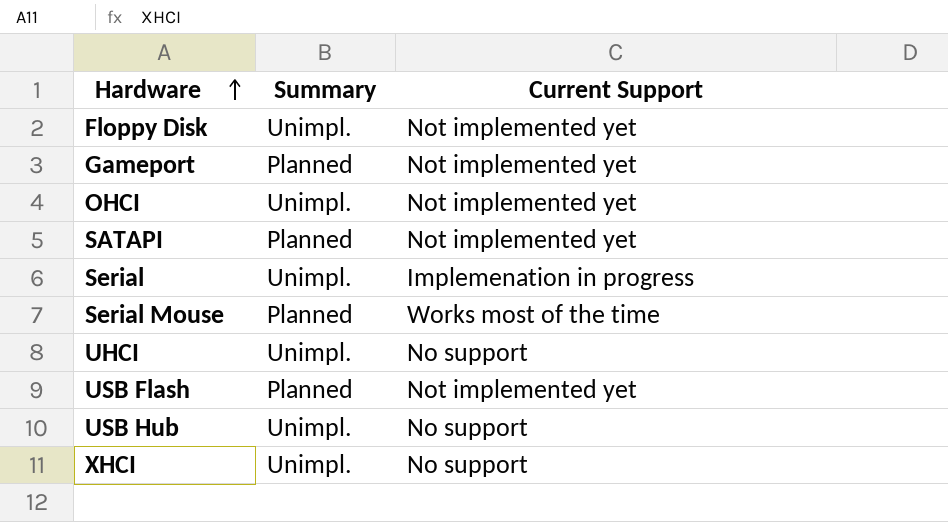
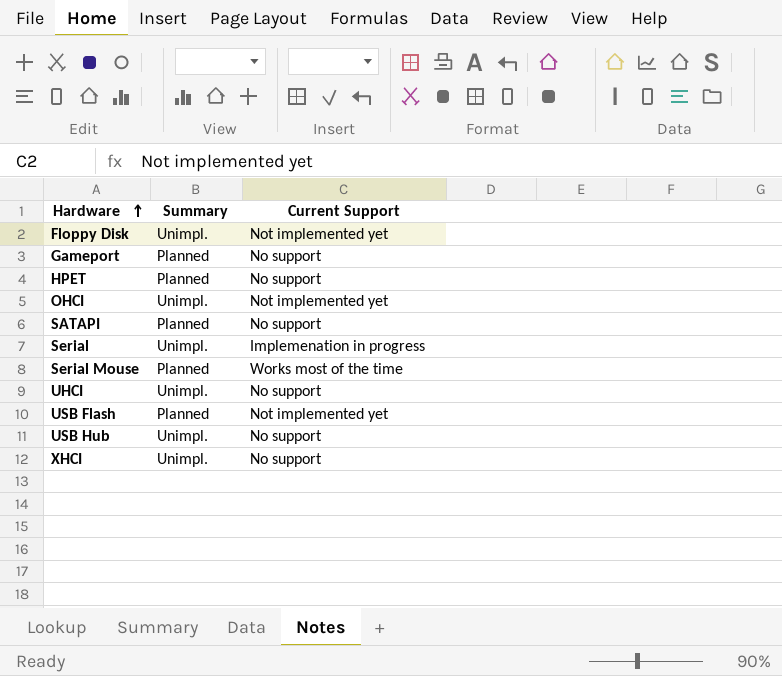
Gameport | Current Support: Not implemented yet -> No support
row HPET: none -> Planned | No support
SATAPI | Current Support: Not implemented yet -> No support

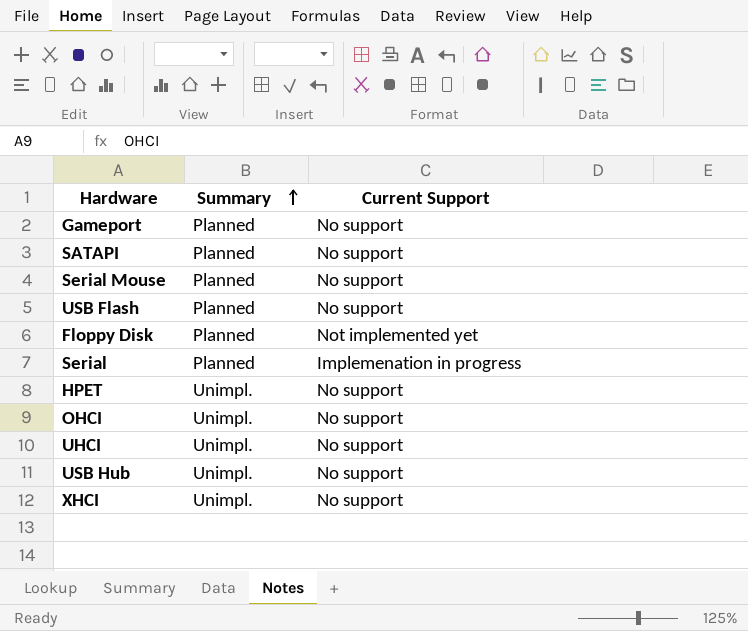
row order: Hardware ascending -> Summary ascending
Serial Mouse | Current Support: Works most of the time -> No support
USB Flash | Current Support: Not implemented yet -> No support
Floppy Disk | Summary: Unimpl. -> Planned
Serial | Summary: Unimpl. -> Planned
HPET | Summary: Planned -> Unimpl.
OHCI | Current Support: Not implemented yet -> No support

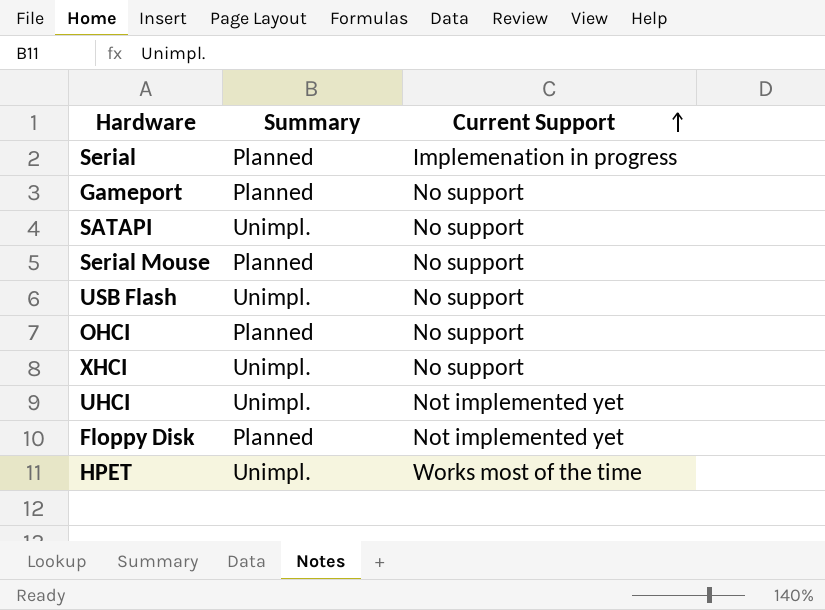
row order: Summary ascending -> Current Support ascending
row USB Hub: Unimpl. | No support -> none
SATAPI | Summary: Planned -> Unimpl.
USB Flash | Summary: Planned -> Unimpl.
OHCI | Summary: Unimpl. -> Planned
UHCI | Current Support: No support -> Not implemented yet
HPET | Current Support: No support -> Works most of the time

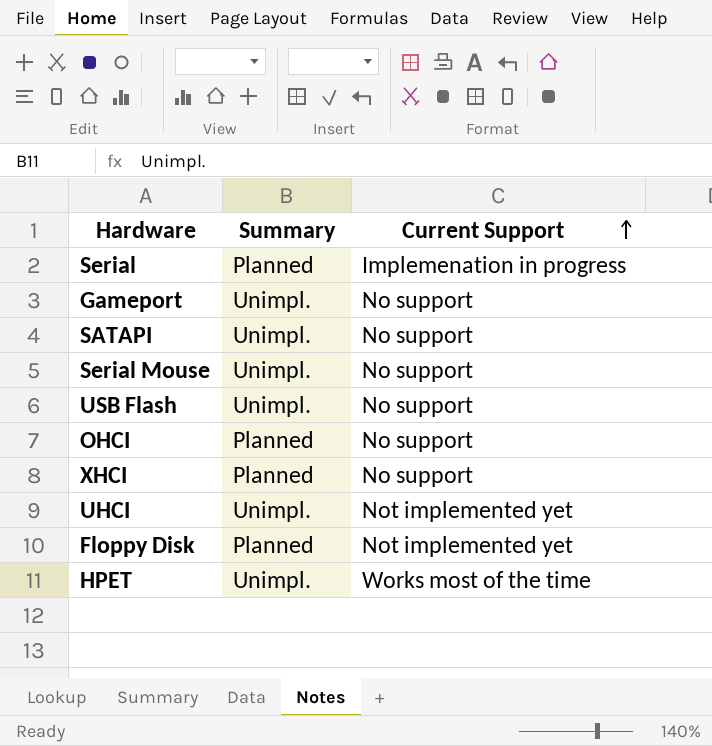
Gameport | Summary: Planned -> Unimpl.
Serial Mouse | Summary: Planned -> Unimpl.
XHCI | Summary: Unimpl. -> Planned

